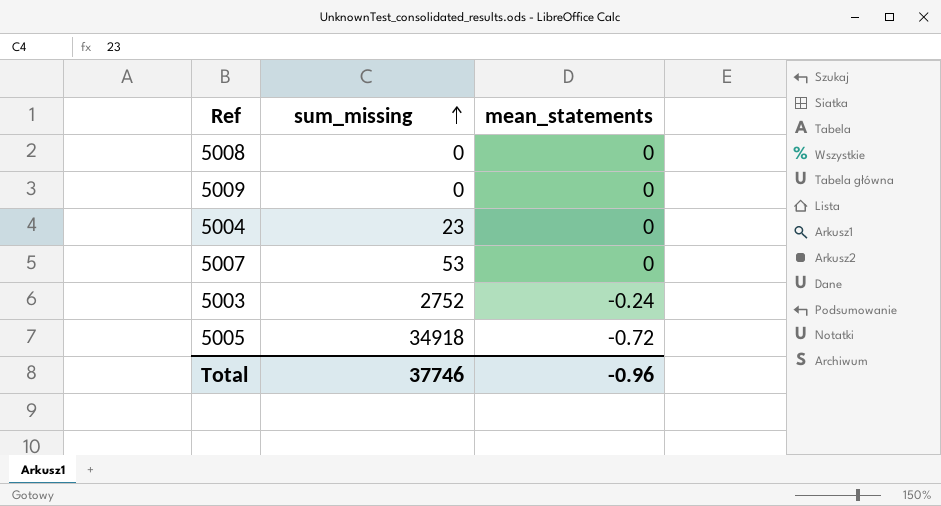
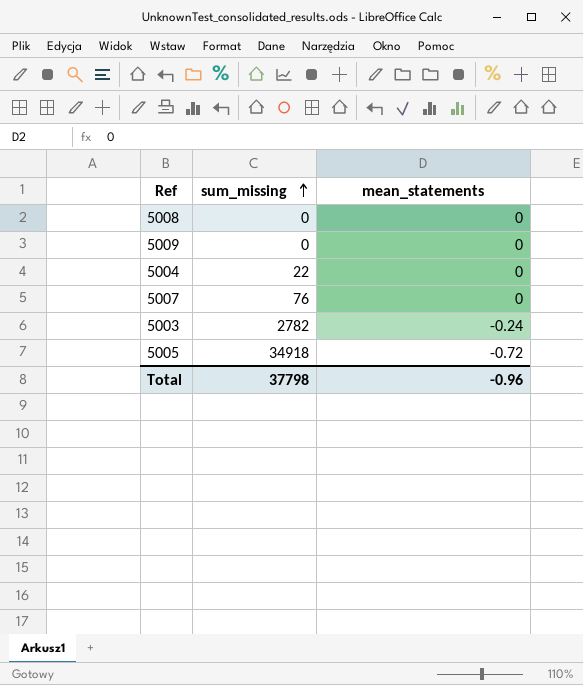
5004 | sum_missing: 23 -> 22
5007 | sum_missing: 53 -> 76
5003 | sum_missing: 2752 -> 2782
Total | sum_missing: 37746 -> 37798

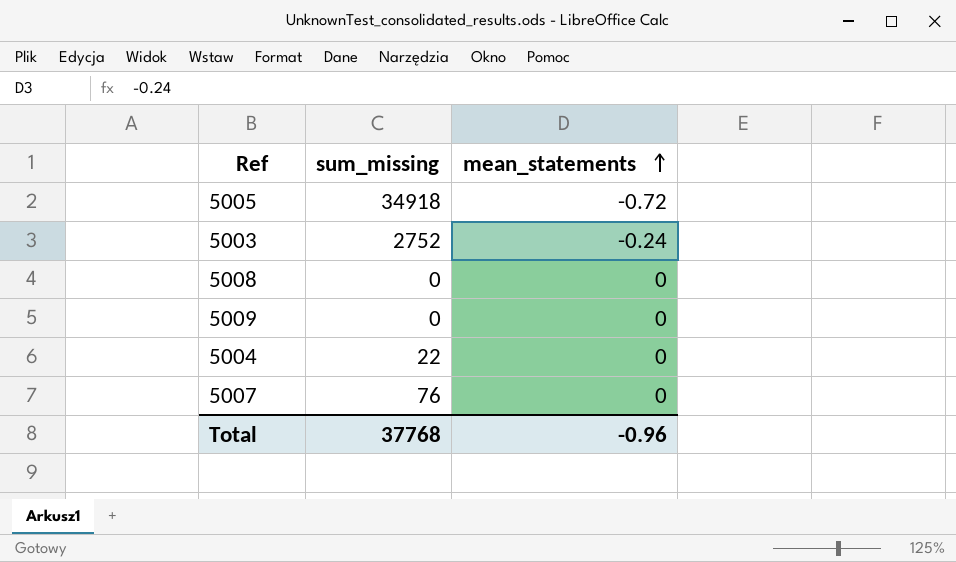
row order: sum_missing ascending -> mean_statements ascending
5003 | sum_missing: 2782 -> 2752
Total | sum_missing: 37798 -> 37768

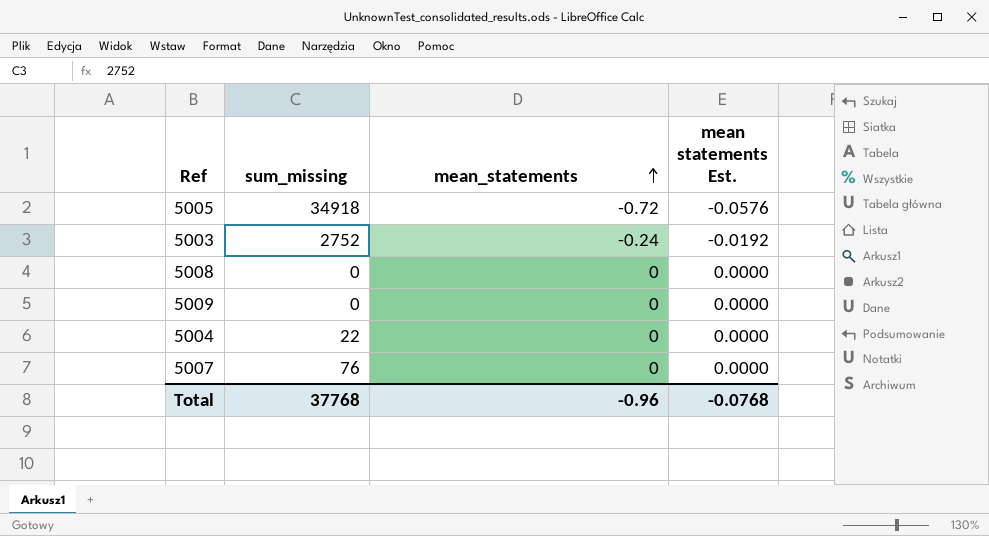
column mean statements Est. | formula: none -> [mean_statements] * 0.08

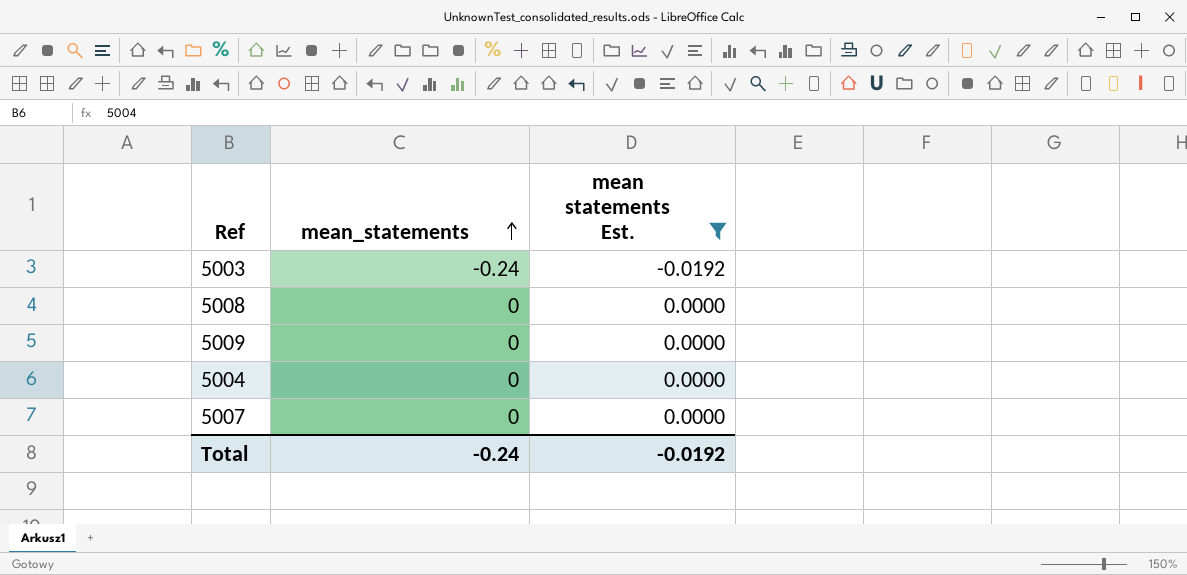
filter: none -> mean statements Est. != -0.0576
column sum_missing | position: 2 -> none
Total | mean_statements: -0.96 -> -0.24
Total | mean statements Est.: -0.0768 -> -0.0192

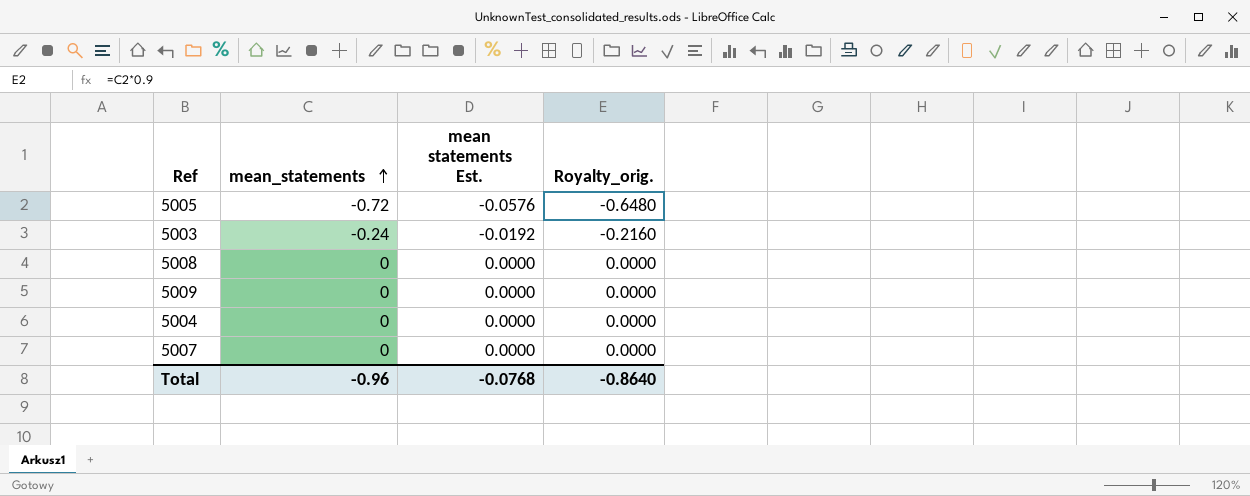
filter: mean statements Est. != -0.0576 -> none
column Royalty_orig. | formula: none -> [mean_statements] * 0.9
Total | mean_statements: -0.24 -> -0.96
Total | mean statements Est.: -0.0192 -> -0.0768

